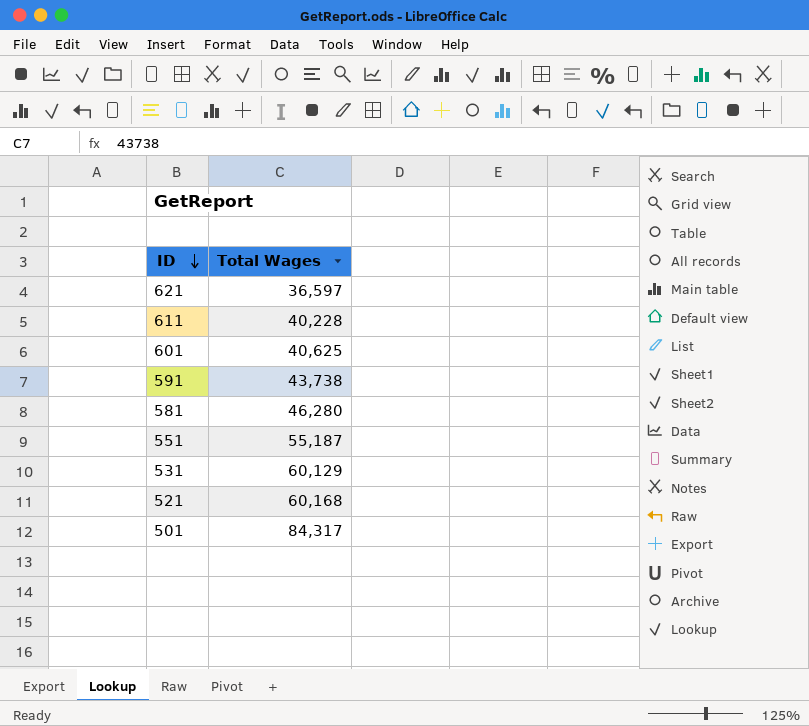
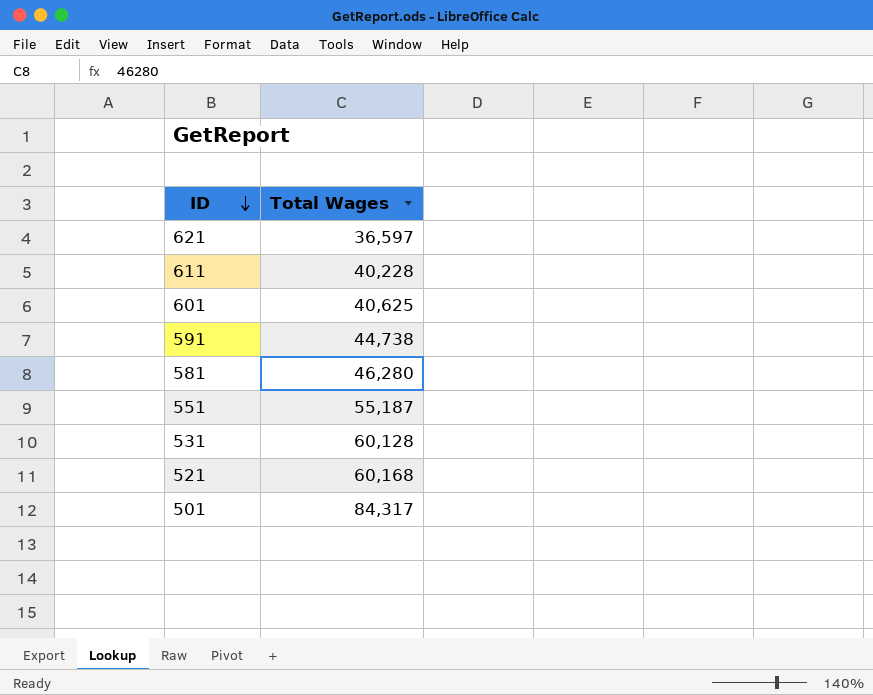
591 | Total Wages: 43,738 -> 44,738
531 | Total Wages: 60,129 -> 60,128

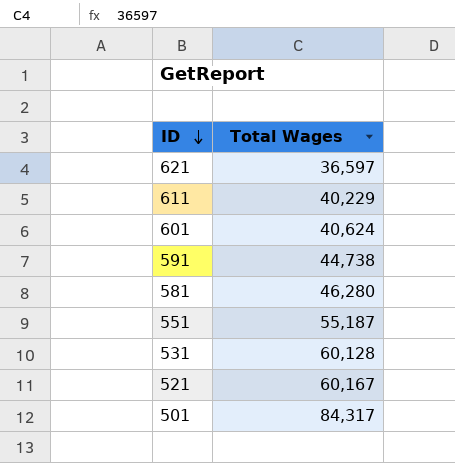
611 | Total Wages: 40,228 -> 40,229
601 | Total Wages: 40,625 -> 40,624
521 | Total Wages: 60,168 -> 60,167

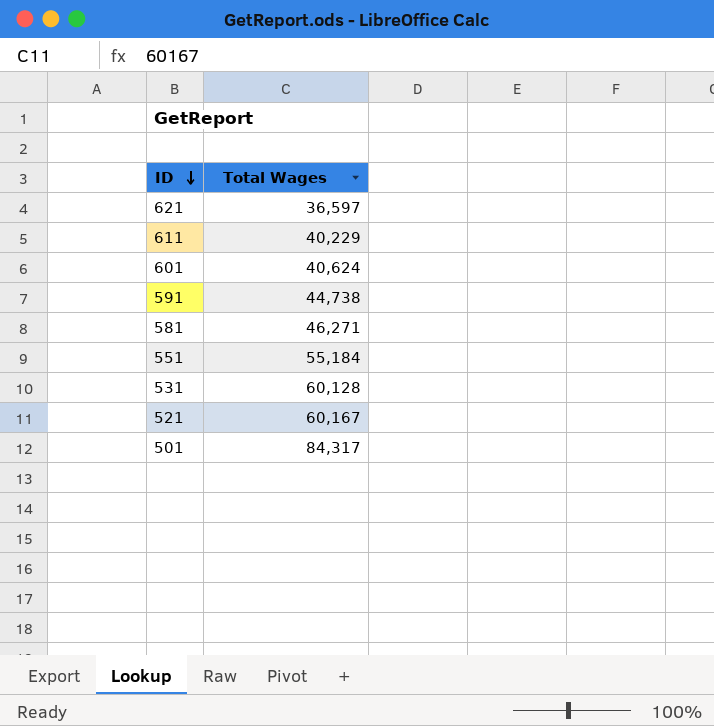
581 | Total Wages: 46,280 -> 46,271
551 | Total Wages: 55,187 -> 55,184

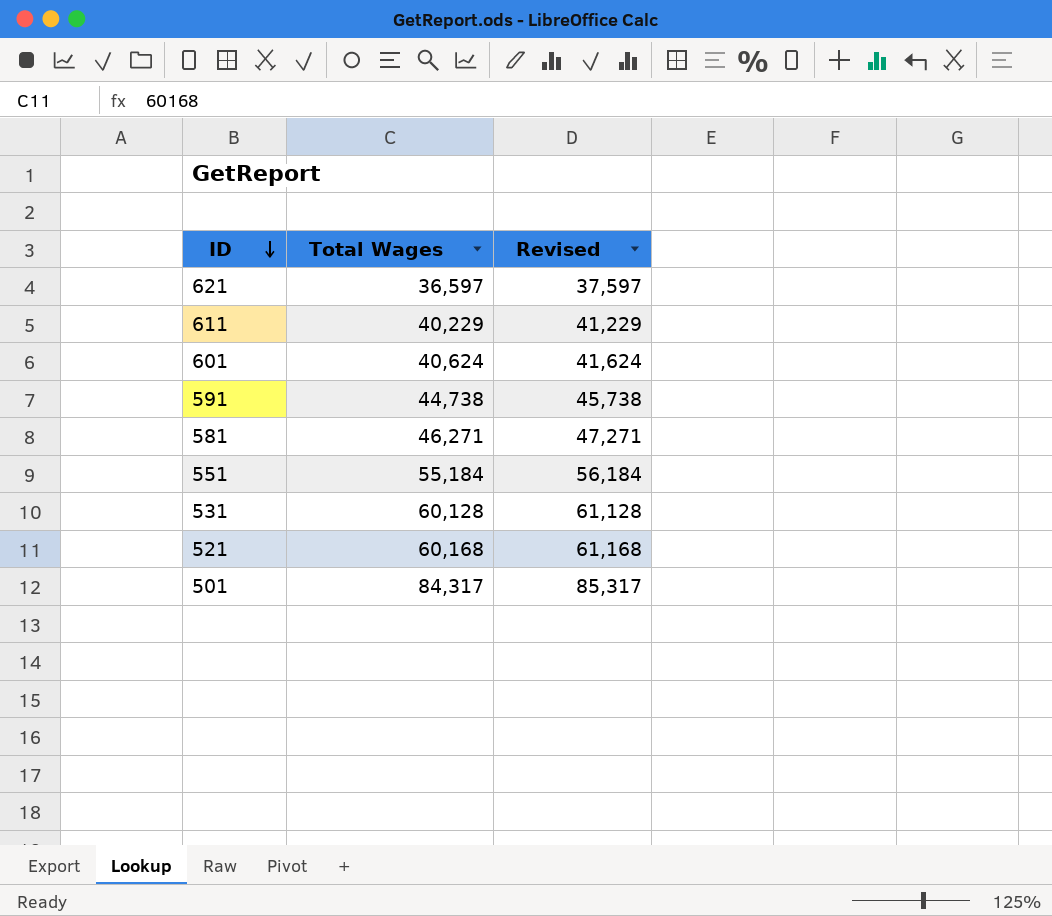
column Revised | formula: none -> [Total Wages] + 1000
521 | Total Wages: 60,167 -> 60,168

